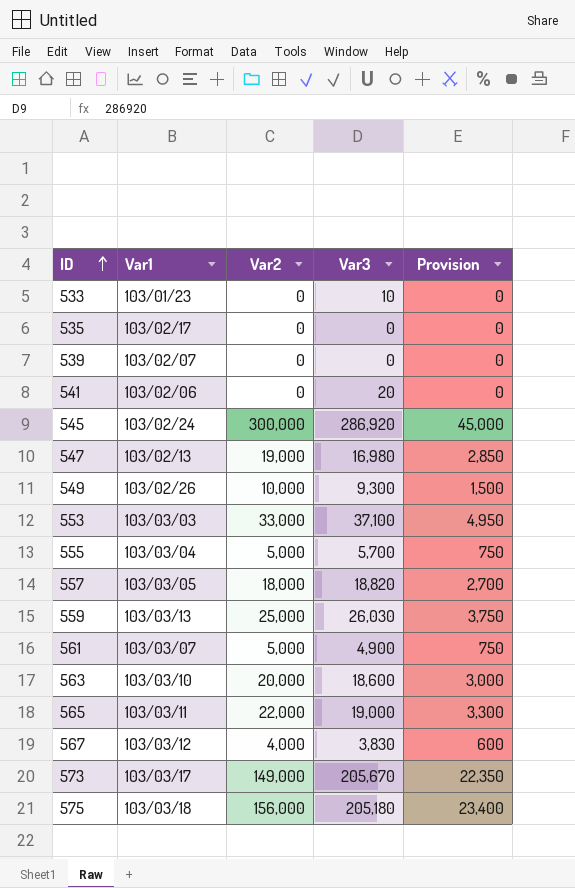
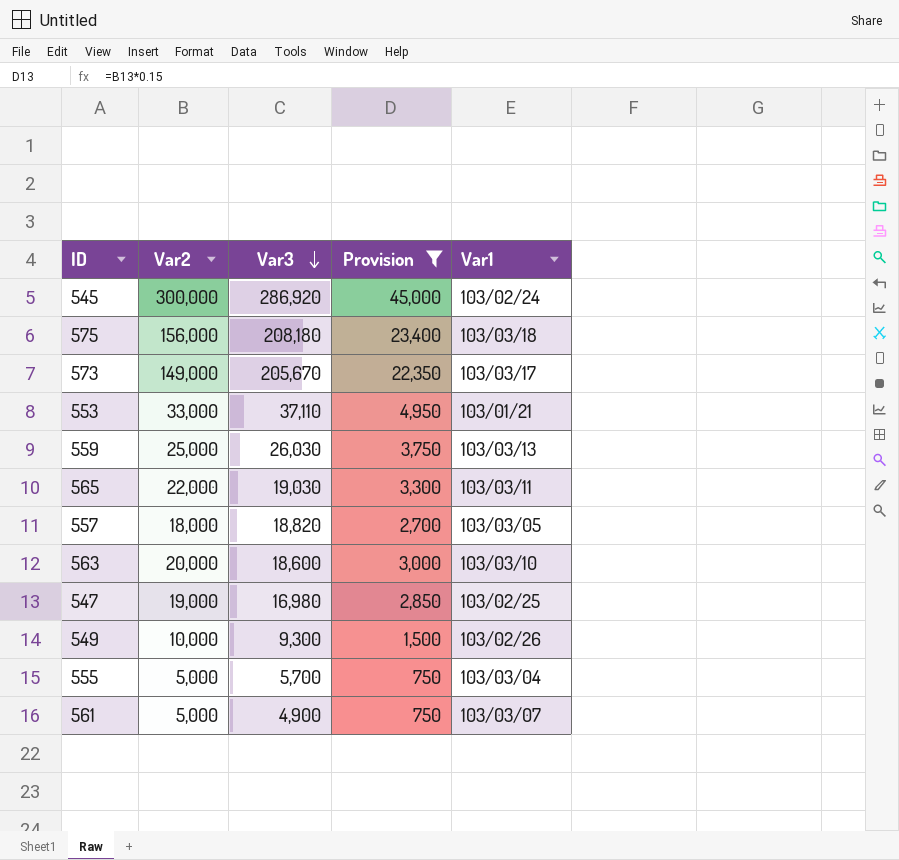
filter: none -> Provision >= 750
row order: ID ascending -> Var3 descending
column Var1 | position: 2 -> 5
575 | Var3: 205,180 -> 208,180
553 | Var3: 37,100 -> 37,110
553 | Var1: 103/03/03 -> 103/01/21
565 | Var3: 19,000 -> 19,030
547 | Var1: 103/02/13 -> 103/02/25

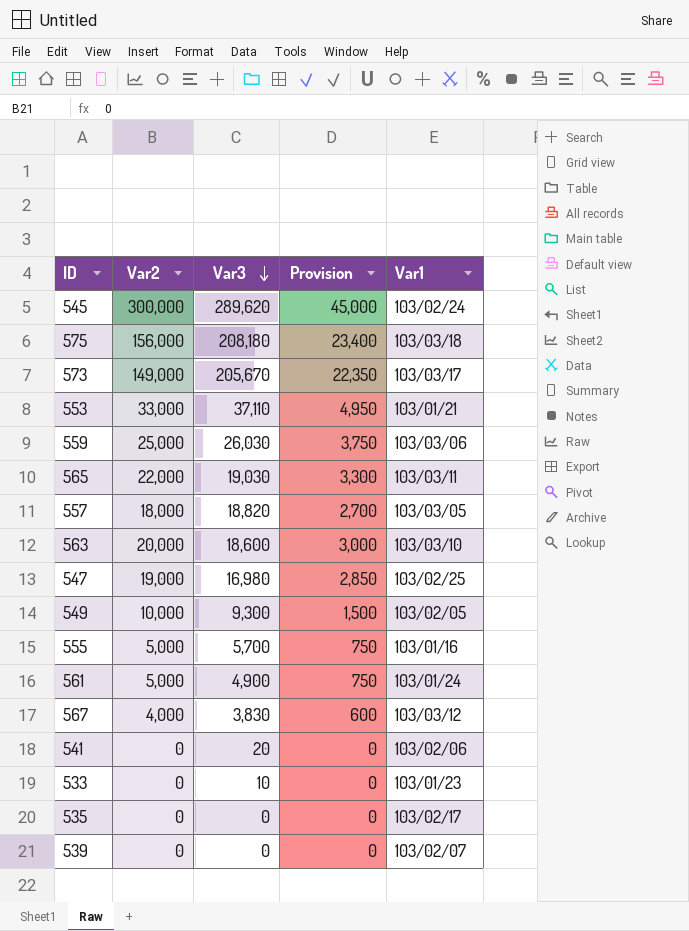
filter: Provision >= 750 -> none
545 | Var3: 286,920 -> 289,620
559 | Var1: 103/03/13 -> 103/03/06
549 | Var1: 103/02/26 -> 103/02/05
555 | Var1: 103/03/04 -> 103/01/16
561 | Var1: 103/03/07 -> 103/01/24

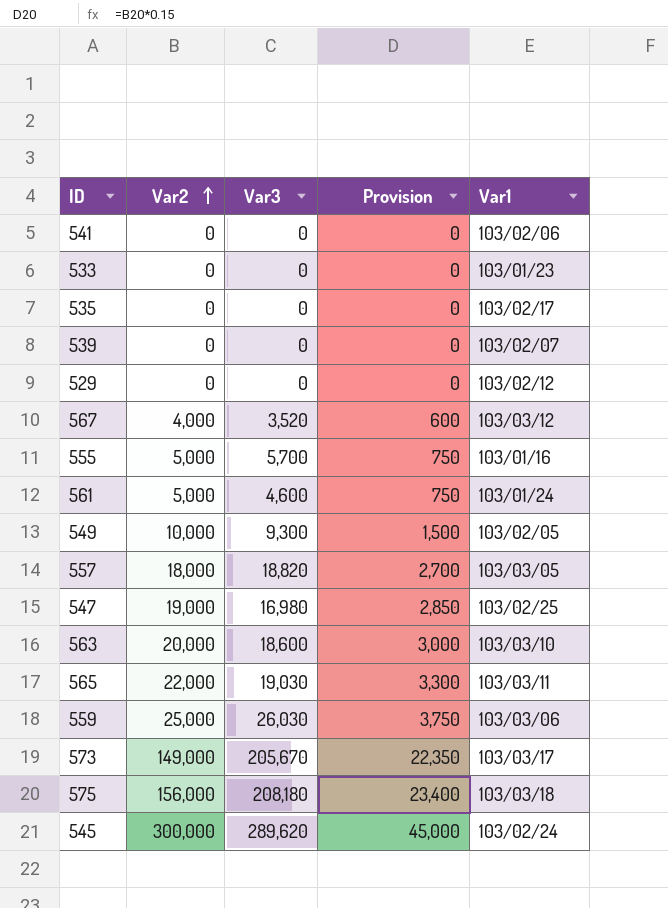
row order: Var3 descending -> Var2 ascending
row 553: 33,000 | 37,110 | 4,950 | 103/01/21 -> none
541 | Var3: 20 -> 0
533 | Var3: 10 -> 0
row 529: none -> 0 | 0 | 0 | 103/02/12
567 | Var3: 3,830 -> 3,520
561 | Var3: 4,900 -> 4,600

